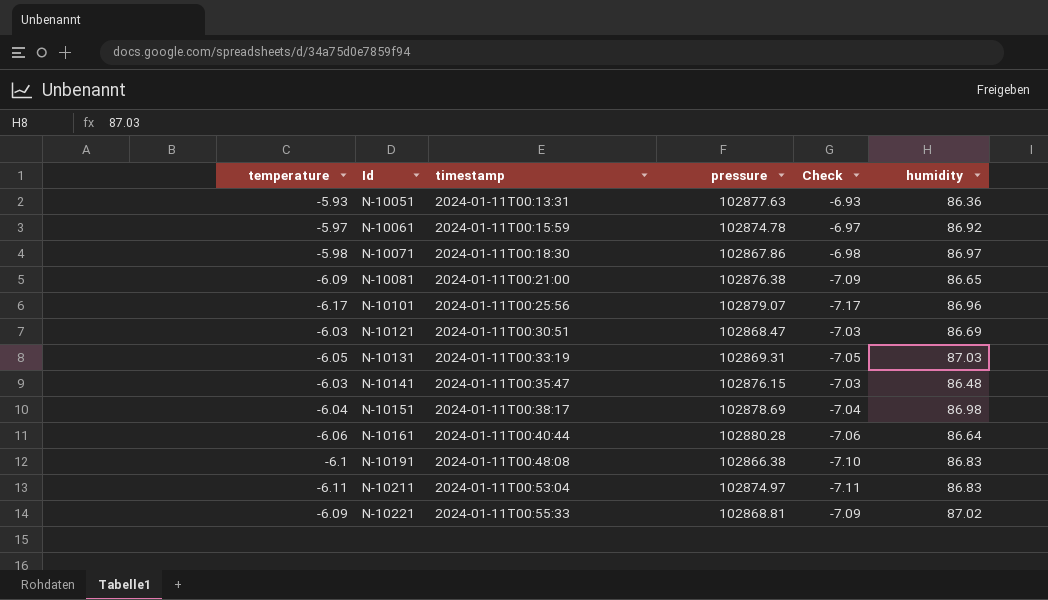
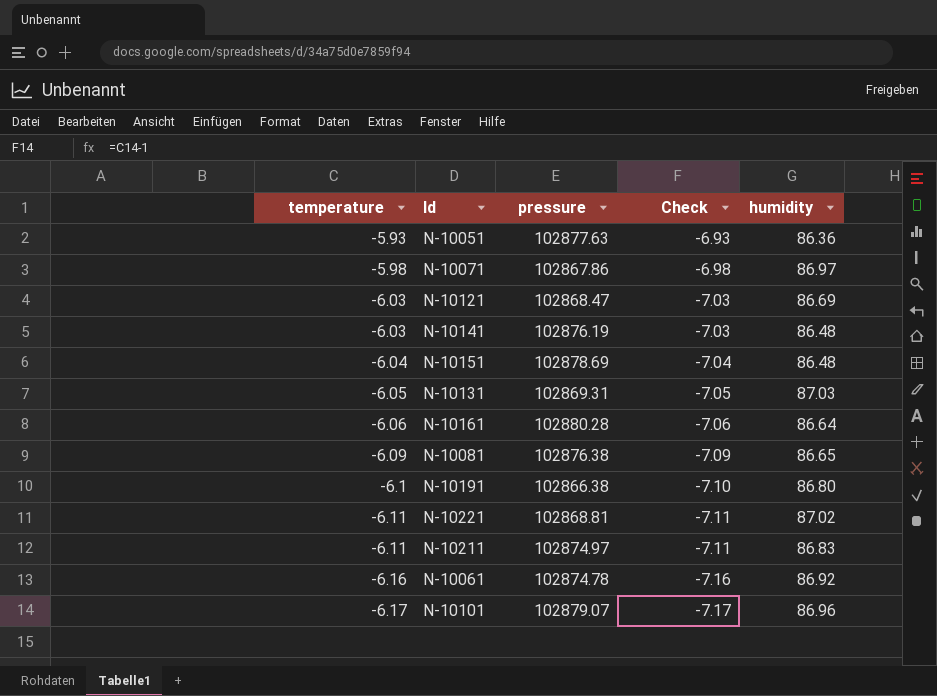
row order: Id ascending -> temperature descending
column timestamp | position: 3 -> none
N-10141 | pressure: 102876.15 -> 102876.19
N-10151 | humidity: 86.98 -> 86.48
N-10191 | humidity: 86.83 -> 86.80
N-10221 | temperature: -6.09 -> -6.11
N-10221 | Check: -7.09 -> -7.11
N-10061 | temperature: -5.97 -> -6.16
N-10061 | Check: -6.97 -> -7.16

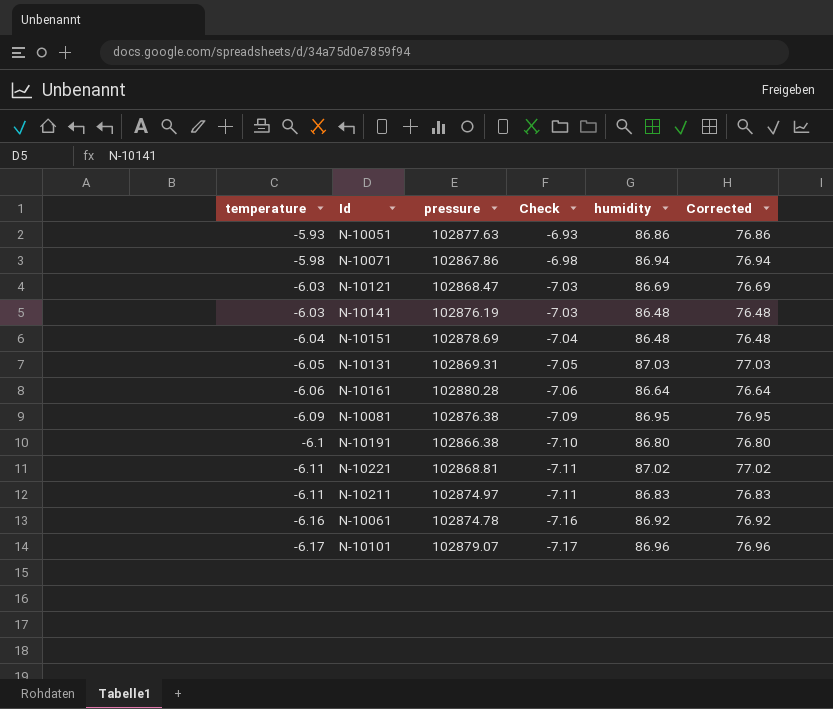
column Corrected | formula: none -> [humidity] - 10
N-10051 | humidity: 86.36 -> 86.86
N-10071 | humidity: 86.97 -> 86.94
N-10081 | humidity: 86.65 -> 86.95

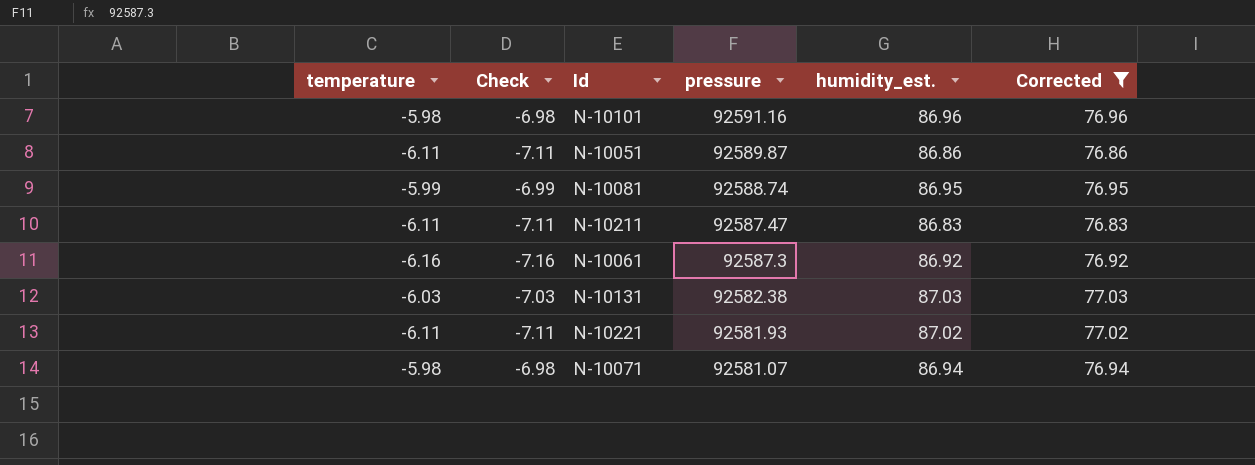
filter: none -> Corrected >= 76.83
row order: temperature descending -> pressure descending
column Check | position: 4 -> 2
column name: humidity -> humidity_est.
N-10101 | temperature: -6.17 -> -5.98
N-10101 | Check: -7.17 -> -6.98
N-10101 | pressure: 102879.07 -> 92591.16
N-10051 | temperature: -5.93 -> -6.11
N-10051 | Check: -6.93 -> -7.11
N-10051 | pressure: 102877.63 -> 92589.87
N-10081 | temperature: -6.09 -> -5.99
N-10081 | Check: -7.09 -> -6.99
N-10081 | pressure: 102876.38 -> 92588.74
N-10211 | pressure: 102874.97 -> 92587.47
N-10061 | pressure: 102874.78 -> 92587.3
N-10131 | temperature: -6.05 -> -6.03
N-10131 | Check: -7.05 -> -7.03
N-10131 | pressure: 102869.31 -> 92582.38
N-10221 | pressure: 102868.81 -> 92581.93
N-10071 | pressure: 102867.86 -> 92581.07

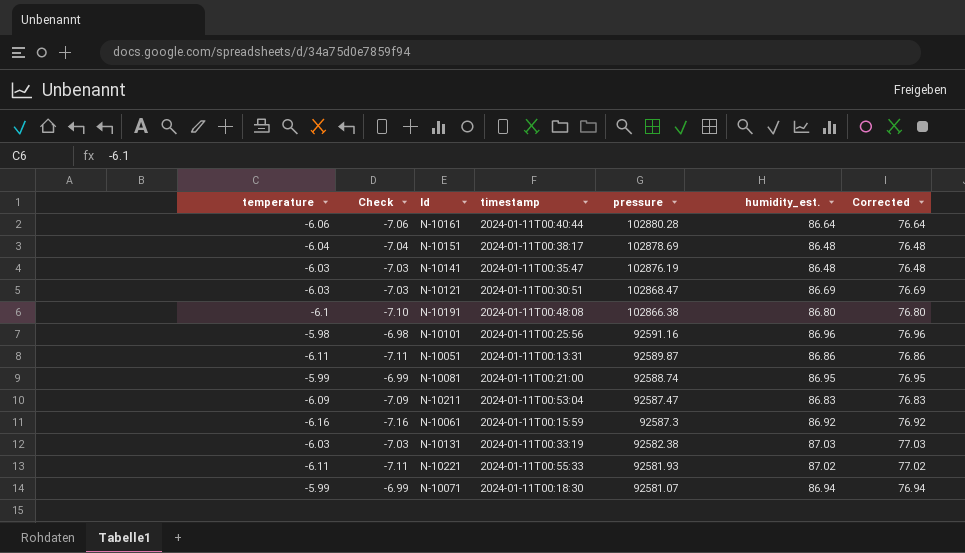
filter: Corrected >= 76.83 -> none
column timestamp | position: none -> 4
N-10211 | temperature: -6.11 -> -6.09
N-10211 | Check: -7.11 -> -7.09
N-10071 | temperature: -5.98 -> -5.99
N-10071 | Check: -6.98 -> -6.99

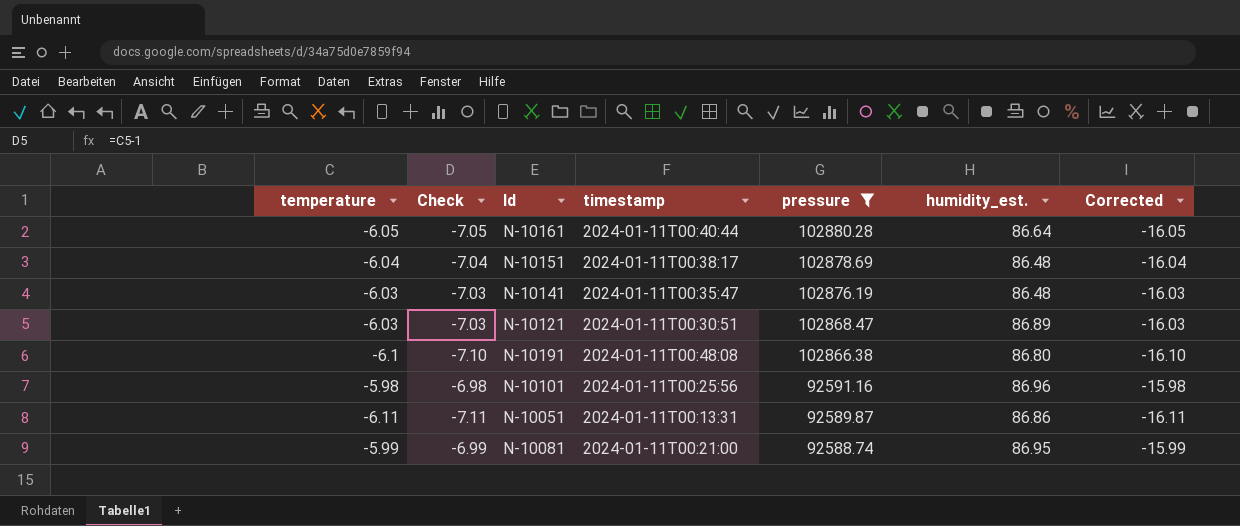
filter: none -> pressure >= 92588.74
column Corrected | formula: [humidity_est.] - 10 -> [temperature] - 10
N-10161 | temperature: -6.06 -> -6.05
N-10161 | Check: -7.06 -> -7.05
N-10121 | humidity_est.: 86.69 -> 86.89

